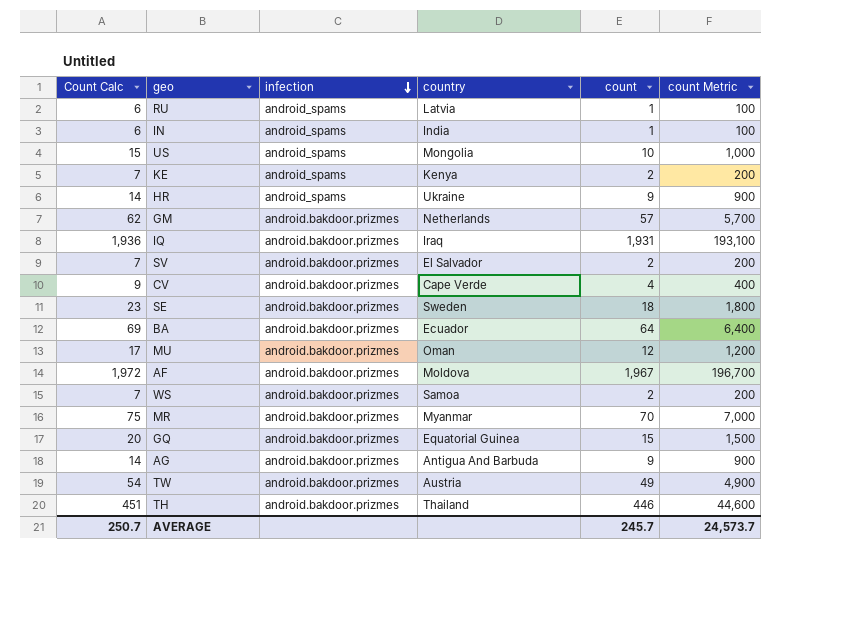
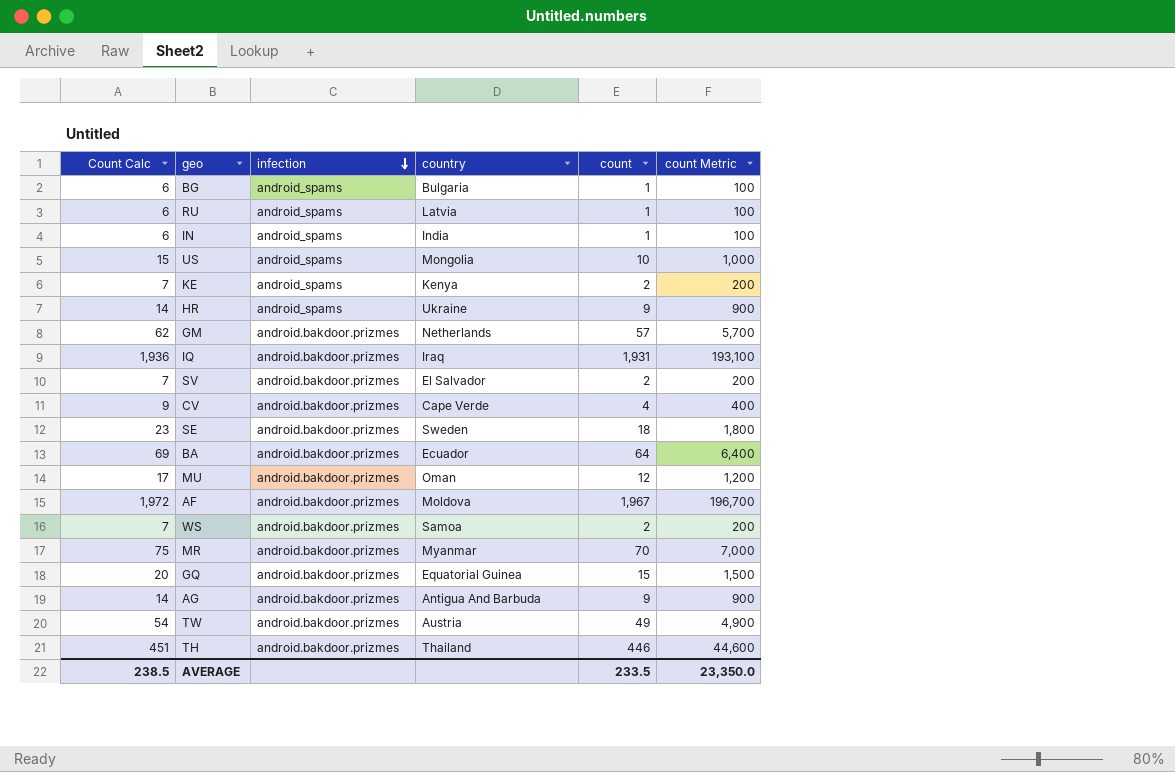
row BG: none -> 6 | android_spams | Bulgaria | 1 | 100
AVERAGE | Count Calc: 250.7 -> 238.5
AVERAGE | count: 245.7 -> 233.5
AVERAGE | count Metric: 24,573.7 -> 23,350.0

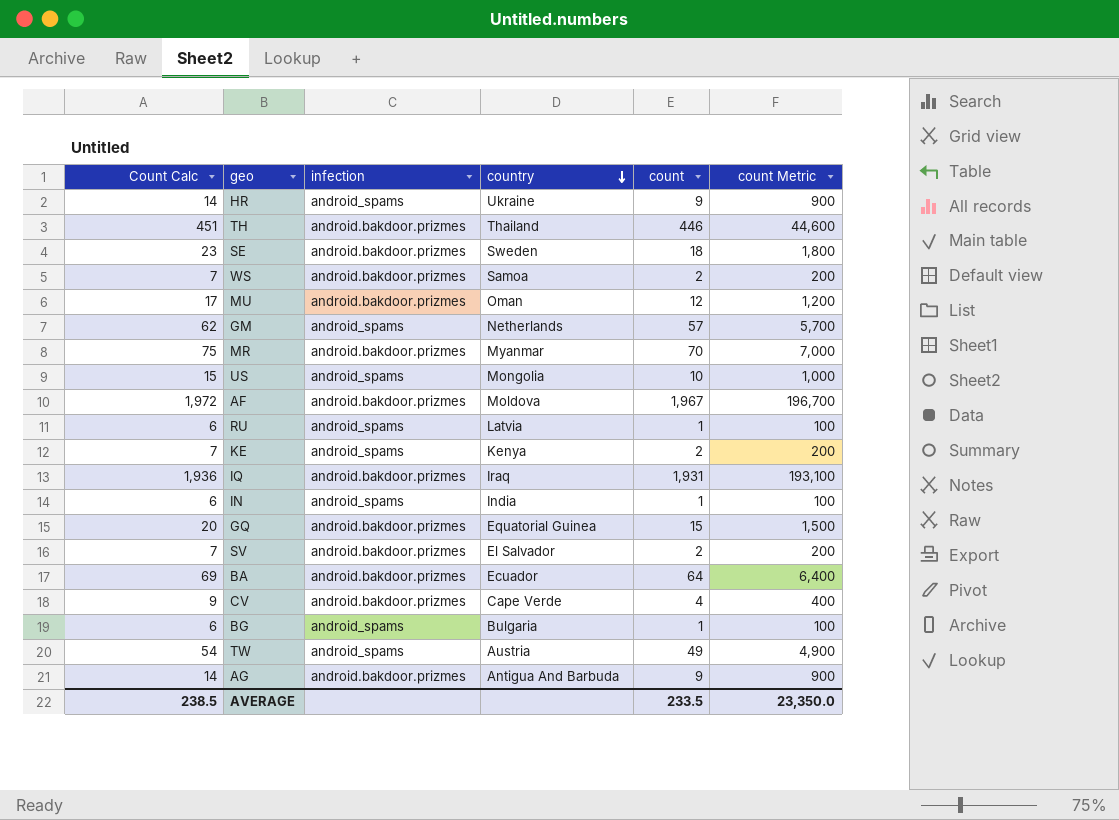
row order: infection descending -> country descending
GM | infection: android.bakdoor.prizmes -> android_spams
TW | infection: android.bakdoor.prizmes -> android_spams

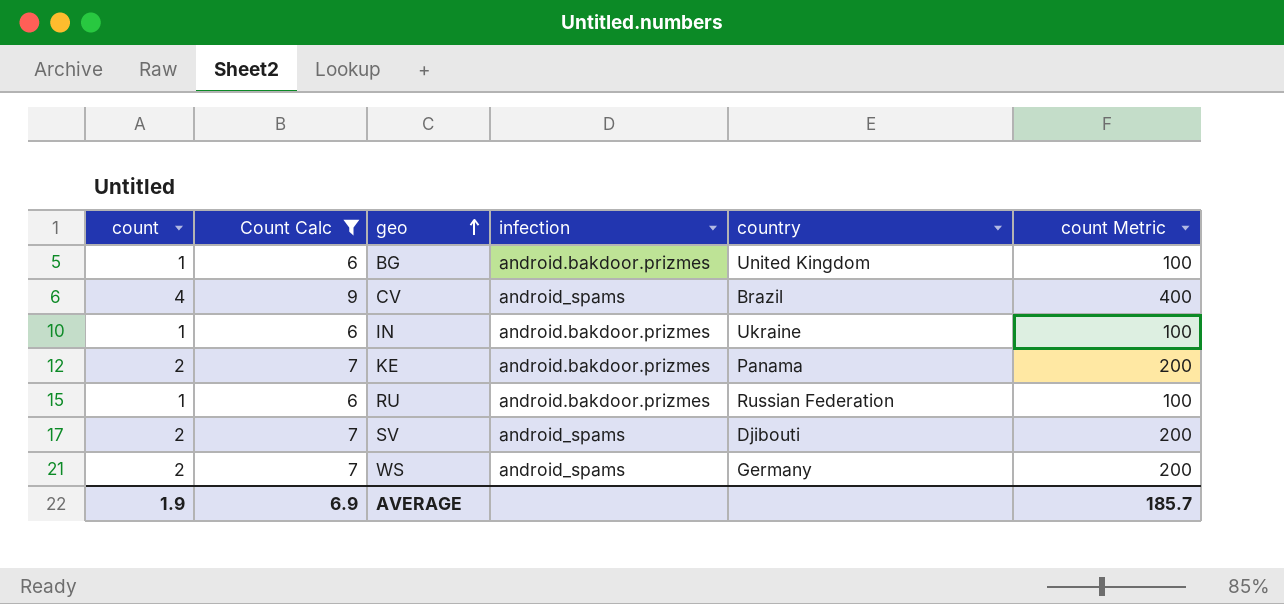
filter: none -> Count Calc <= 9
row order: country descending -> geo ascending
column count | position: 5 -> 1
BG | infection: android_spams -> android.bakdoor.prizmes
BG | country: Bulgaria -> United Kingdom
CV | infection: android.bakdoor.prizmes -> android_spams
CV | country: Cape Verde -> Brazil
IN | infection: android_spams -> android.bakdoor.prizmes
IN | country: India -> Ukraine
KE | infection: android_spams -> android.bakdoor.prizmes
KE | country: Kenya -> Panama
RU | infection: android_spams -> android.bakdoor.prizmes
RU | country: Latvia -> Russian Federation
SV | infection: android.bakdoor.prizmes -> android_spams
SV | country: El Salvador -> Djibouti
WS | infection: android.bakdoor.prizmes -> android_spams
WS | country: Samoa -> Germany
AVERAGE | count: 233.5 -> 1.9
AVERAGE | Count Calc: 238.5 -> 6.9
AVERAGE | count Metric: 23,350.0 -> 185.7

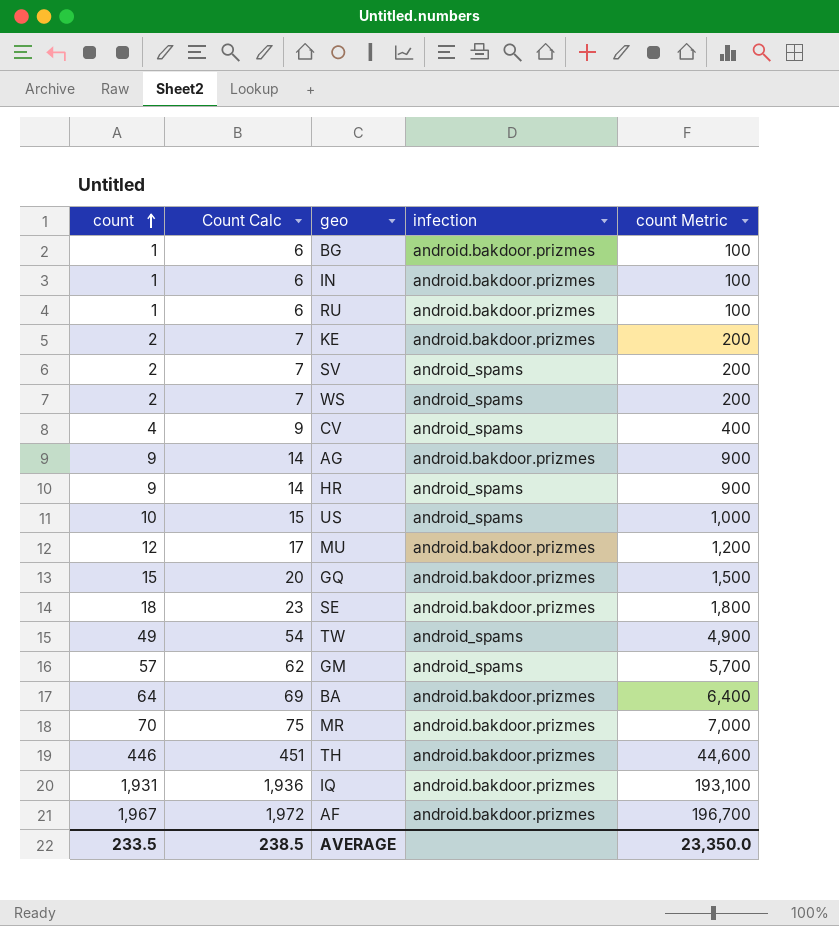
filter: Count Calc <= 9 -> none
row order: geo ascending -> count ascending
column country | position: 5 -> none
AVERAGE | count: 1.9 -> 233.5
AVERAGE | Count Calc: 6.9 -> 238.5
AVERAGE | count Metric: 185.7 -> 23,350.0

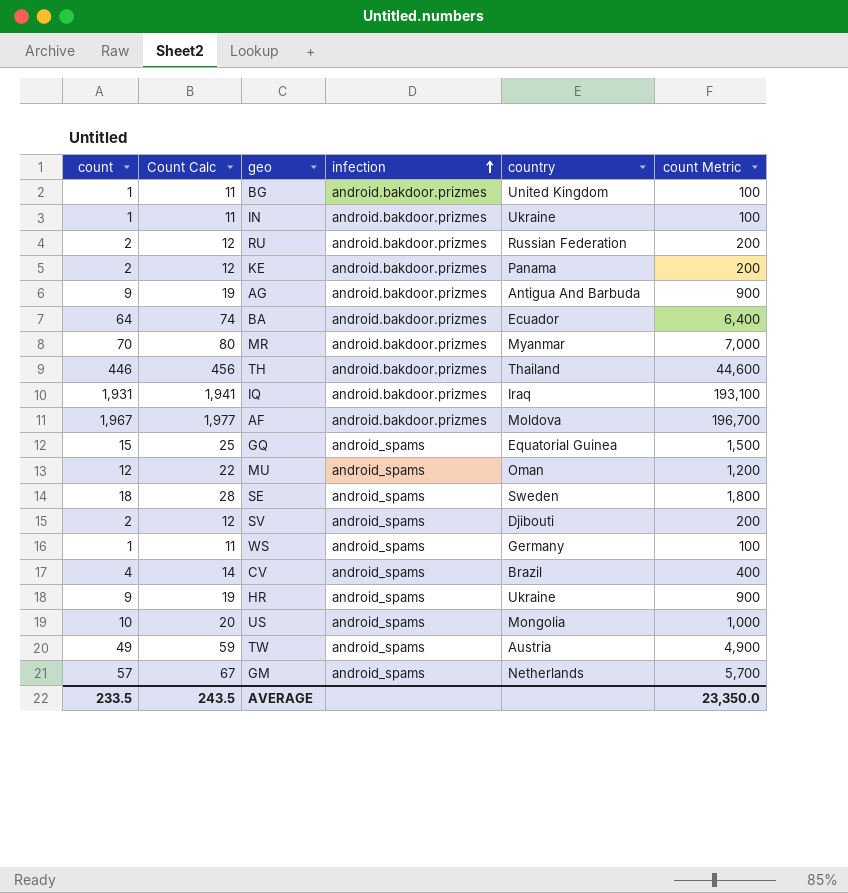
row order: count ascending -> infection ascending
column Count Calc | formula: [count] + 5 -> [count] + 10
column country | position: none -> 5
RU | count: 1 -> 2
RU | count Metric: 100 -> 200
GQ | infection: android.bakdoor.prizmes -> android_spams
MU | infection: android.bakdoor.prizmes -> android_spams
SE | infection: android.bakdoor.prizmes -> android_spams
WS | count: 2 -> 1
WS | count Metric: 200 -> 100
AVERAGE | Count Calc: 238.5 -> 243.5

